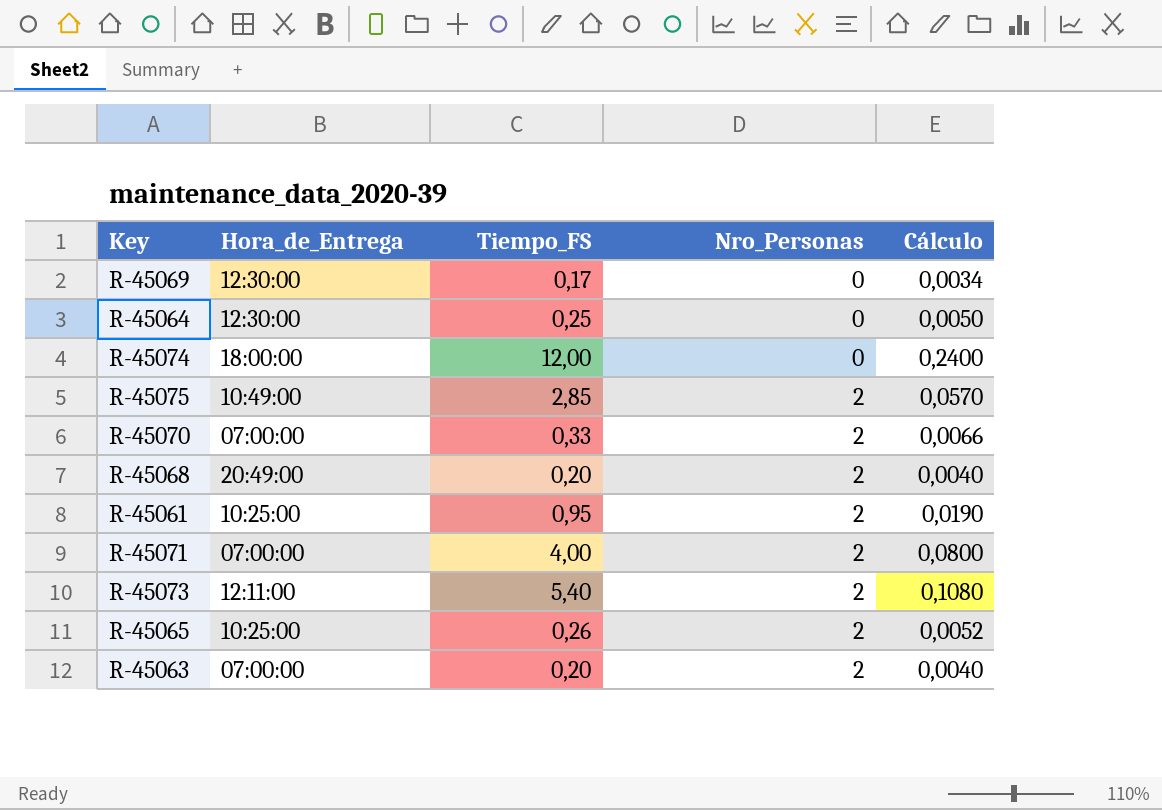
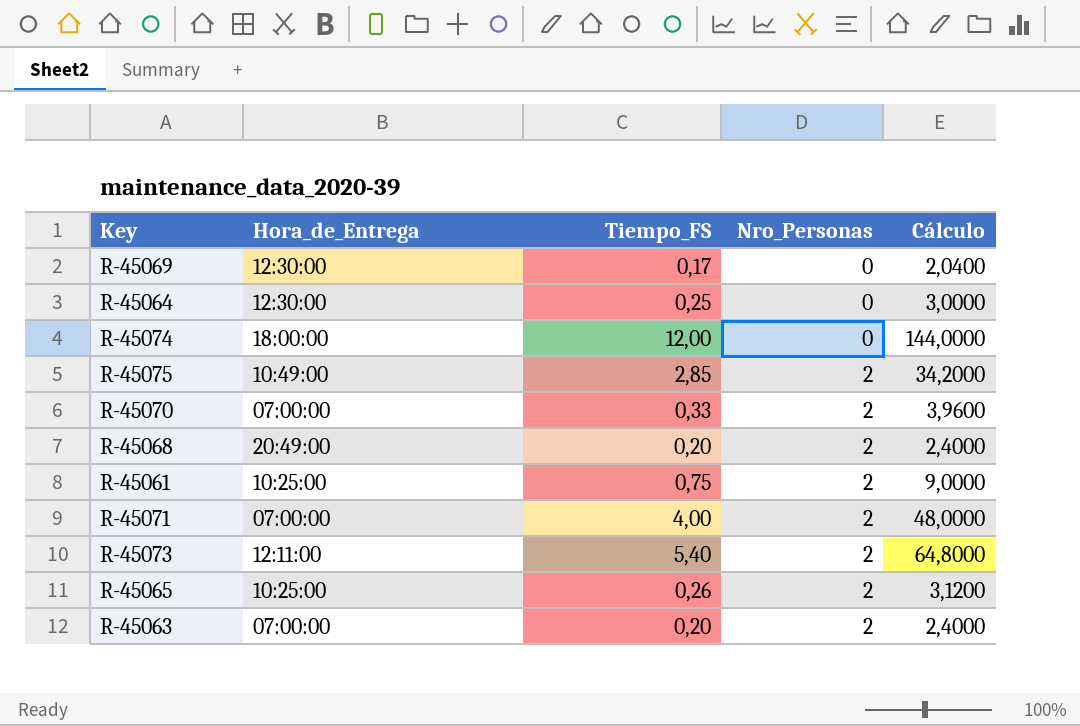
column Cálculo | formula: [Tiempo_FS] * 0,02 -> [Tiempo_FS] * 12
R-45061 | Tiempo_FS: 0,95 -> 0,75

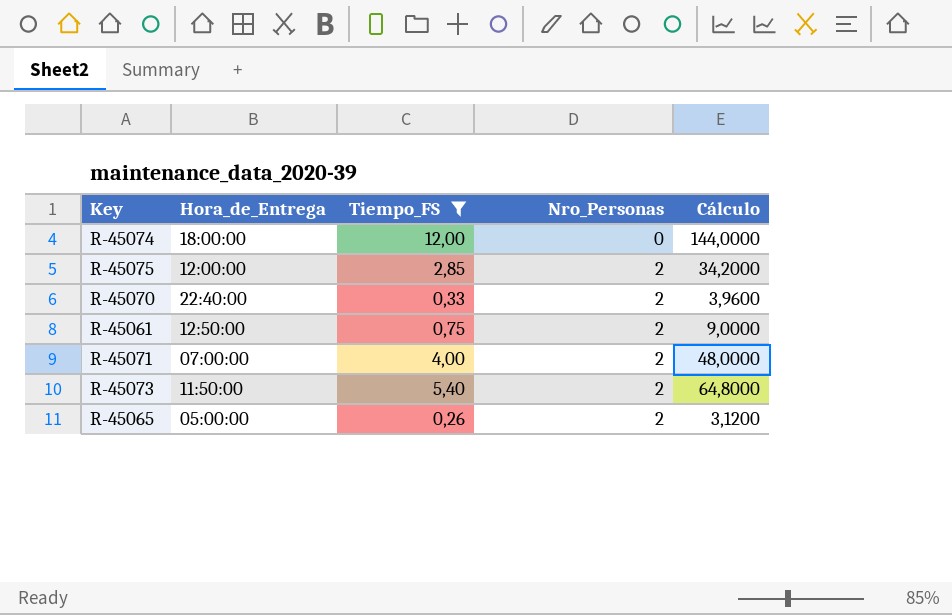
filter: none -> Tiempo_FS >= 0,26
R-45075 | Hora_de_Entrega: 10:49:00 -> 12:00:00
R-45070 | Hora_de_Entrega: 07:00:00 -> 22:40:00
R-45061 | Hora_de_Entrega: 10:25:00 -> 12:50:00
R-45073 | Hora_de_Entrega: 12:11:00 -> 11:50:00
R-45065 | Hora_de_Entrega: 10:25:00 -> 05:00:00

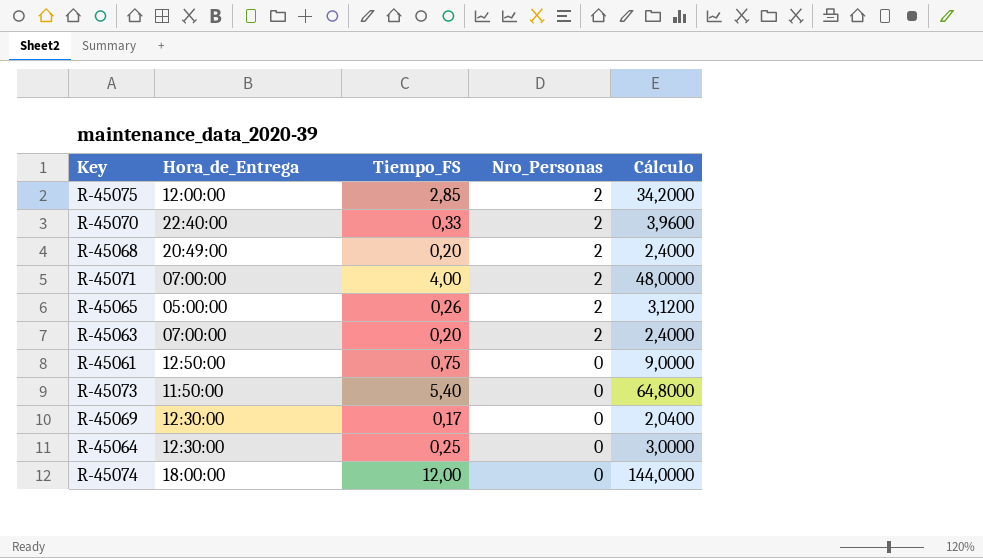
filter: Tiempo_FS >= 0,26 -> none
row order: Nro_Personas ascending -> Nro_Personas descending
R-45061 | Nro_Personas: 2 -> 0
R-45073 | Nro_Personas: 2 -> 0

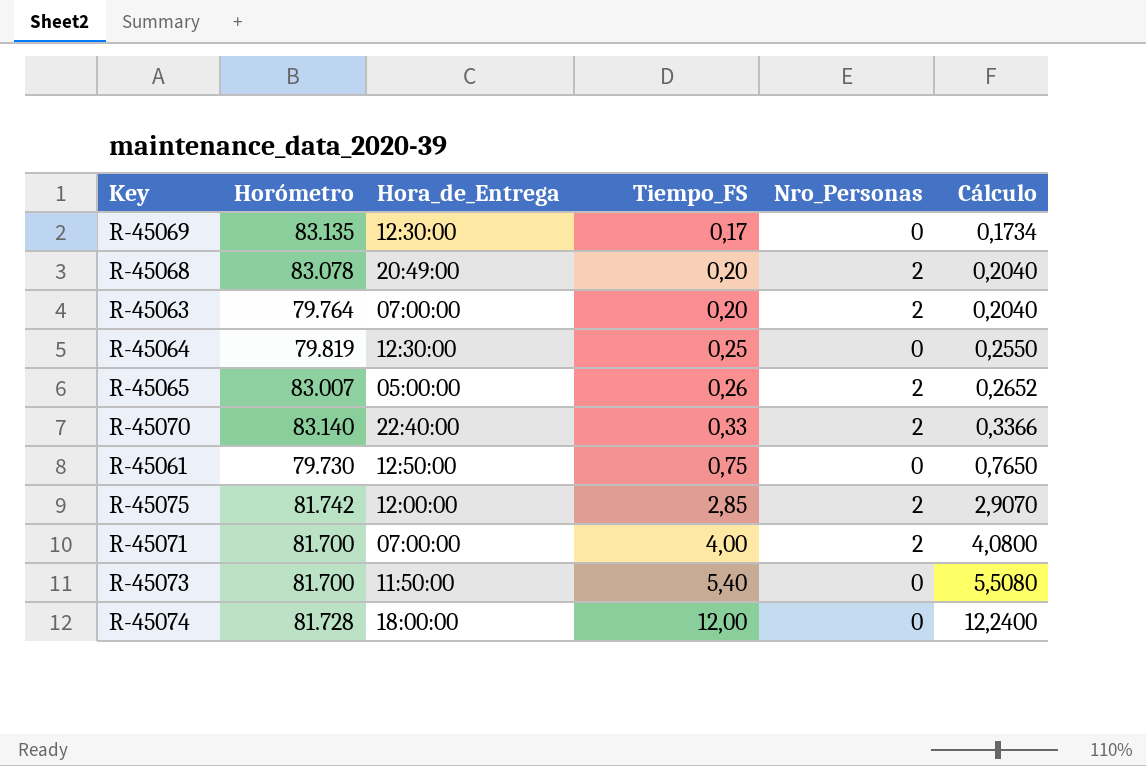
row order: Nro_Personas descending -> Tiempo_FS ascending
column Horómetro | position: none -> 2
column Cálculo | formula: [Tiempo_FS] * 12 -> [Tiempo_FS] * 1,02

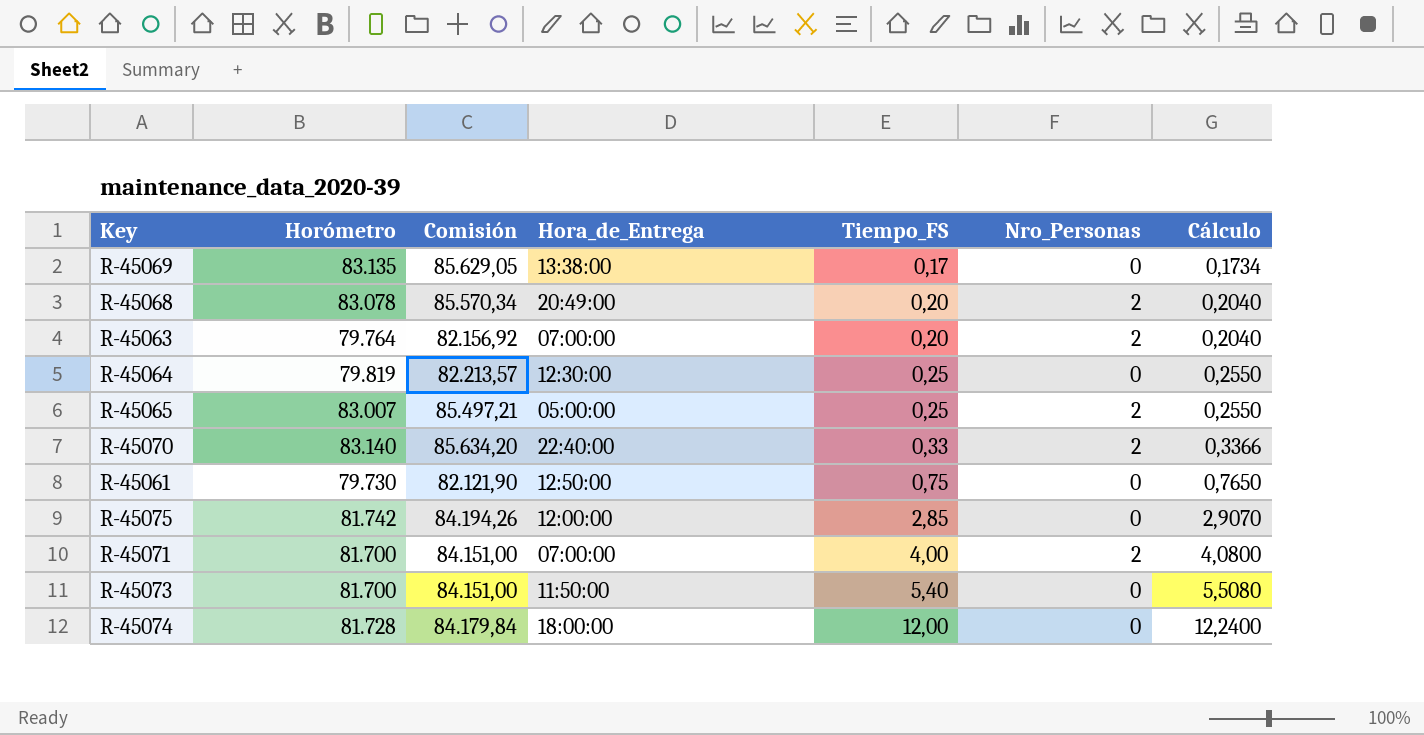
column Comisión | formula: none -> [Horómetro] * 1,03
R-45069 | Hora_de_Entrega: 12:30:00 -> 13:38:00
R-45065 | Tiempo_FS: 0,26 -> 0,25
R-45065 | Cálculo: 0,2652 -> 0,2550
R-45075 | Nro_Personas: 2 -> 0

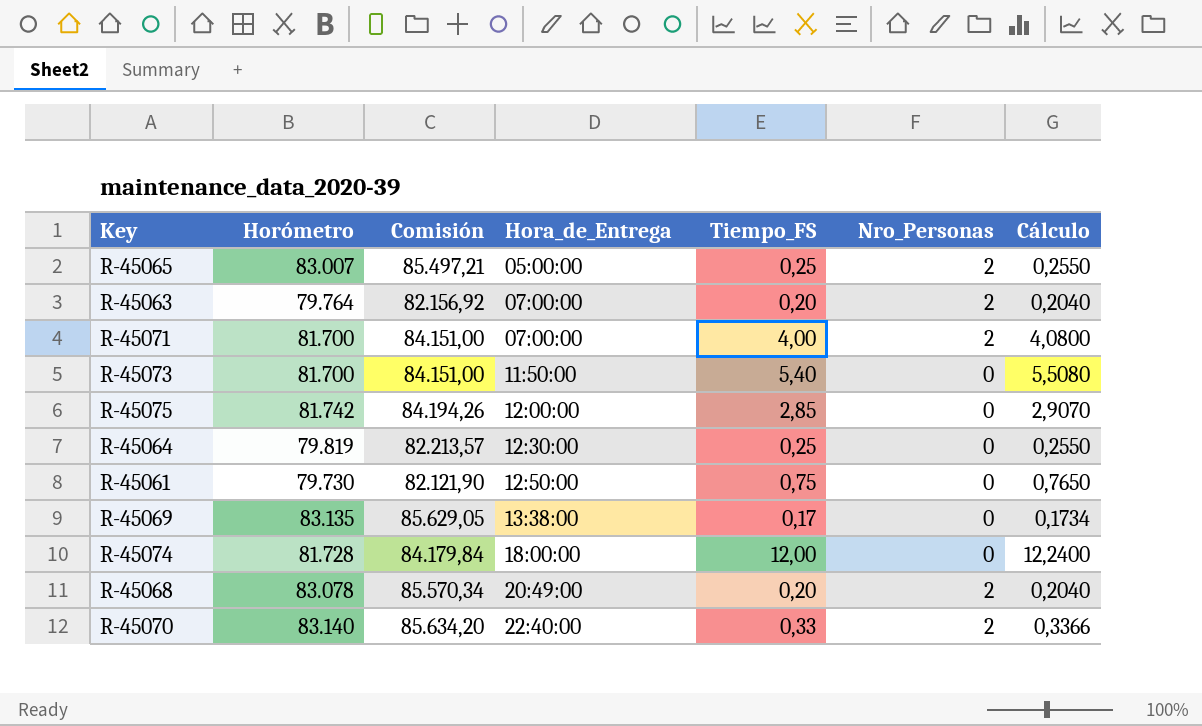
row order: Tiempo_FS ascending -> Hora_de_Entrega ascending

